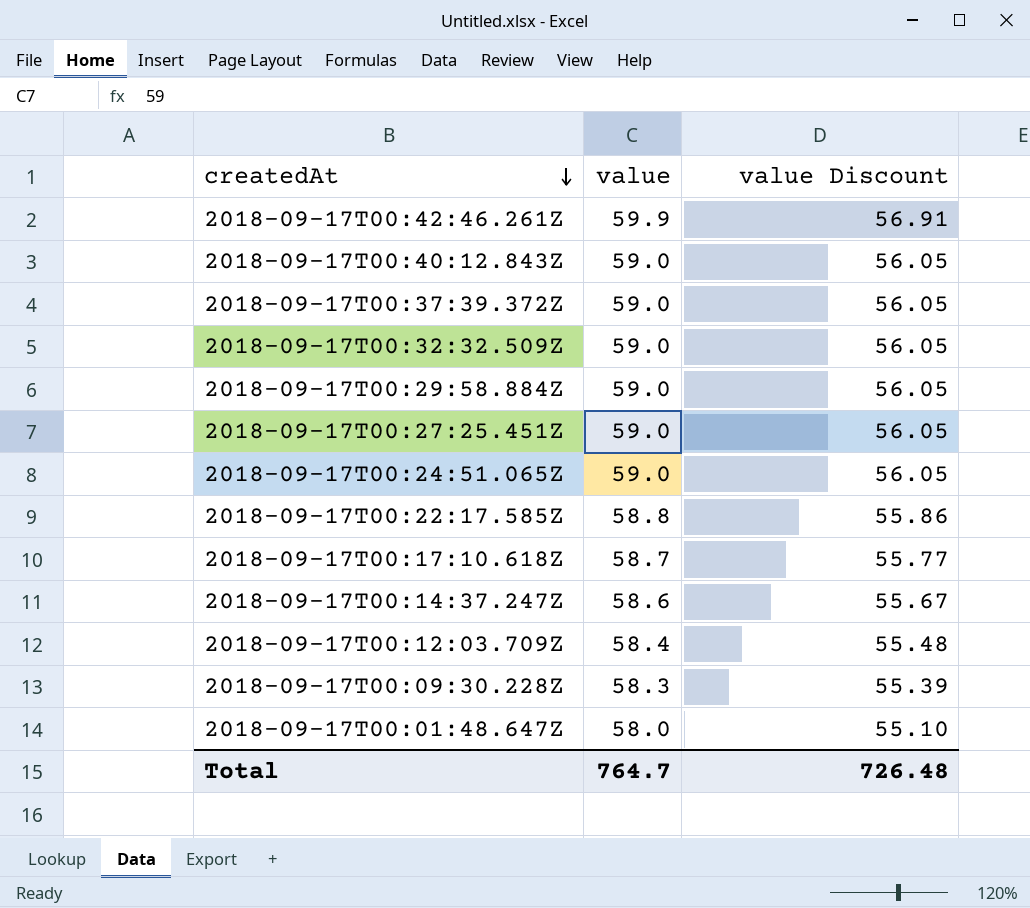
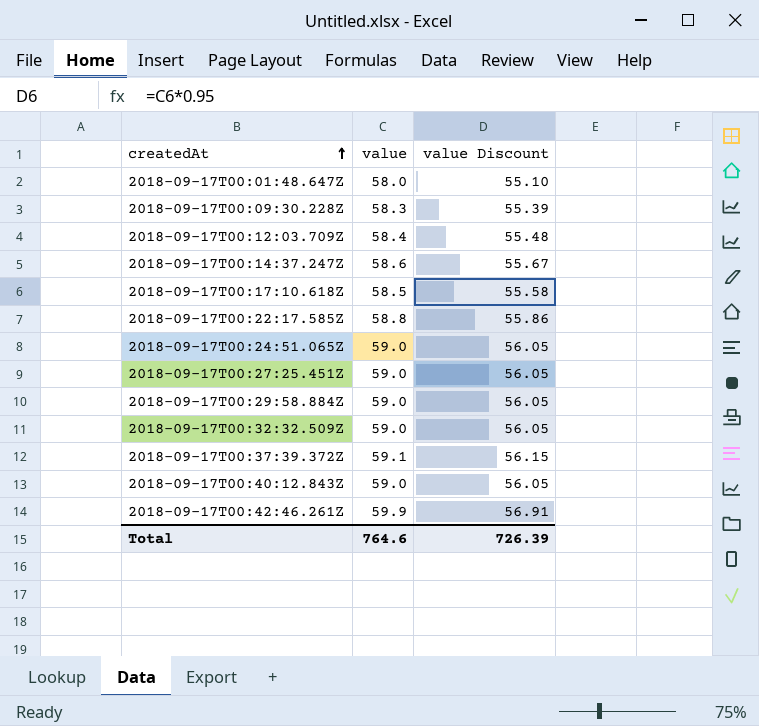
row order: createdAt descending -> createdAt ascending
2018-09-17T00:17:10.618Z | value: 58.7 -> 58.5
2018-09-17T00:17:10.618Z | value Discount: 55.77 -> 55.58
2018-09-17T00:37:39.372Z | value: 59.0 -> 59.1
2018-09-17T00:37:39.372Z | value Discount: 56.05 -> 56.15
Total | value: 764.7 -> 764.6
Total | value Discount: 726.48 -> 726.39

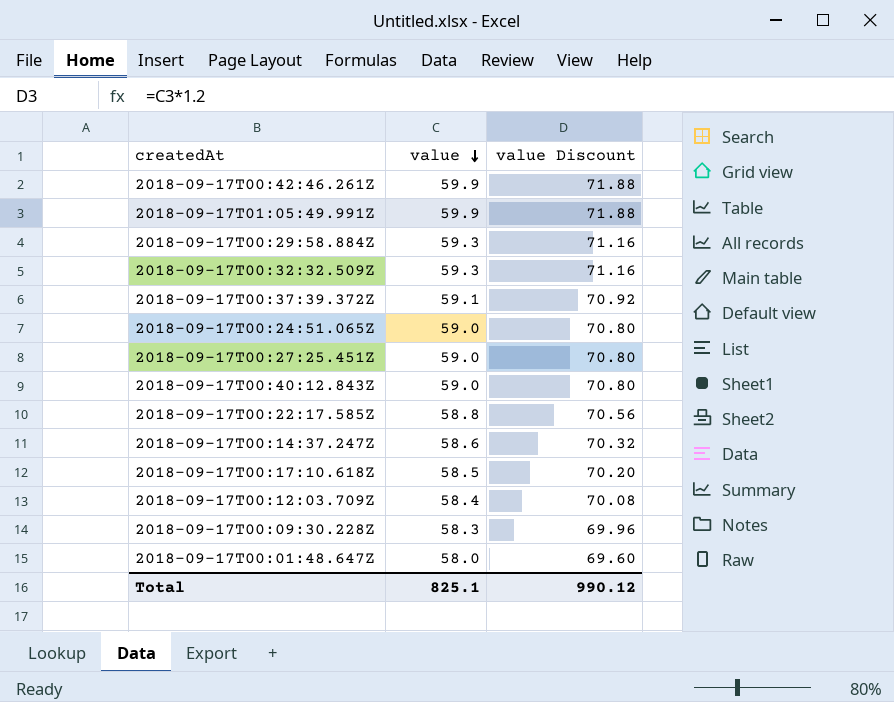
row order: createdAt ascending -> value descending
column value Discount | formula: [value] * 0.95 -> [value] * 1.2
row 2018-09-17T01:05:49.991Z: none -> 59.9 | 71.88
2018-09-17T00:29:58.884Z | value: 59.0 -> 59.3
2018-09-17T00:32:32.509Z | value: 59.0 -> 59.3
Total | value: 764.6 -> 825.1
Total | value Discount: 726.39 -> 990.12

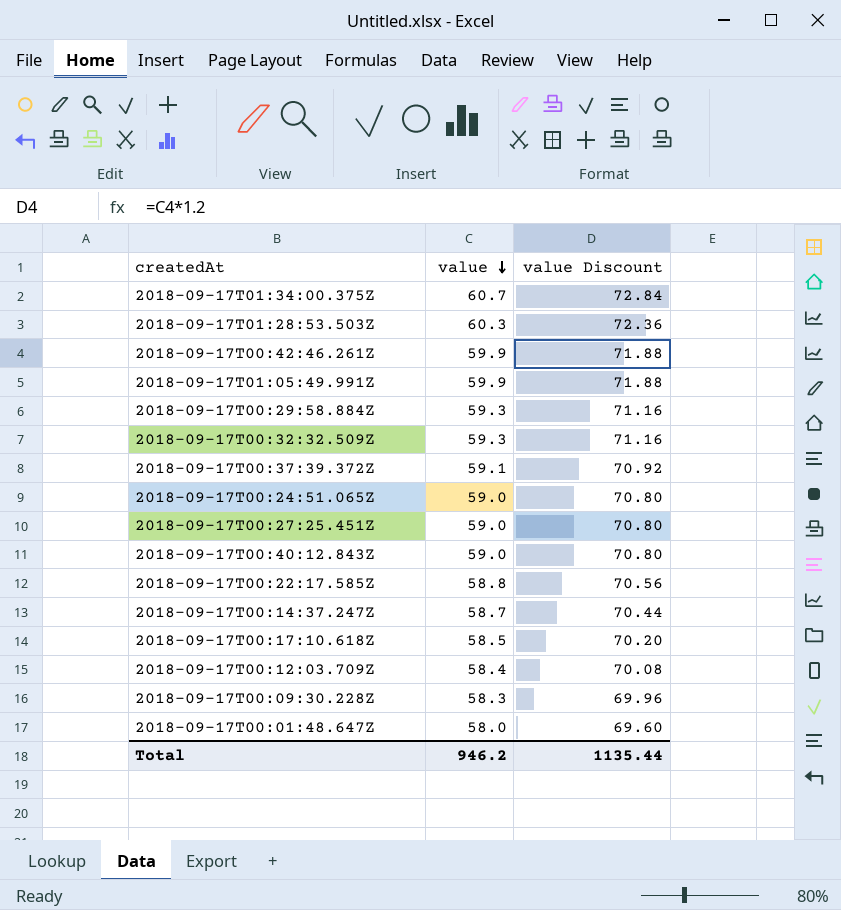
row 2018-09-17T01:34:00.375Z: none -> 60.7 | 72.84
row 2018-09-17T01:28:53.503Z: none -> 60.3 | 72.36
2018-09-17T00:14:37.247Z | value: 58.6 -> 58.7
2018-09-17T00:14:37.247Z | value Discount: 70.32 -> 70.44
Total | value: 825.1 -> 946.2
Total | value Discount: 990.12 -> 1135.44

